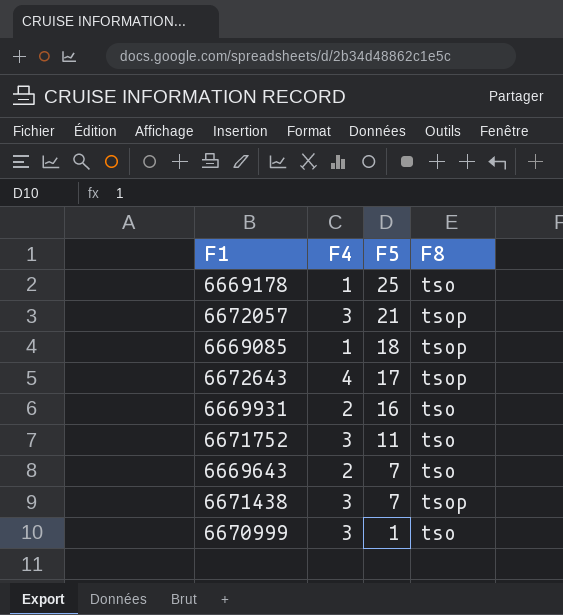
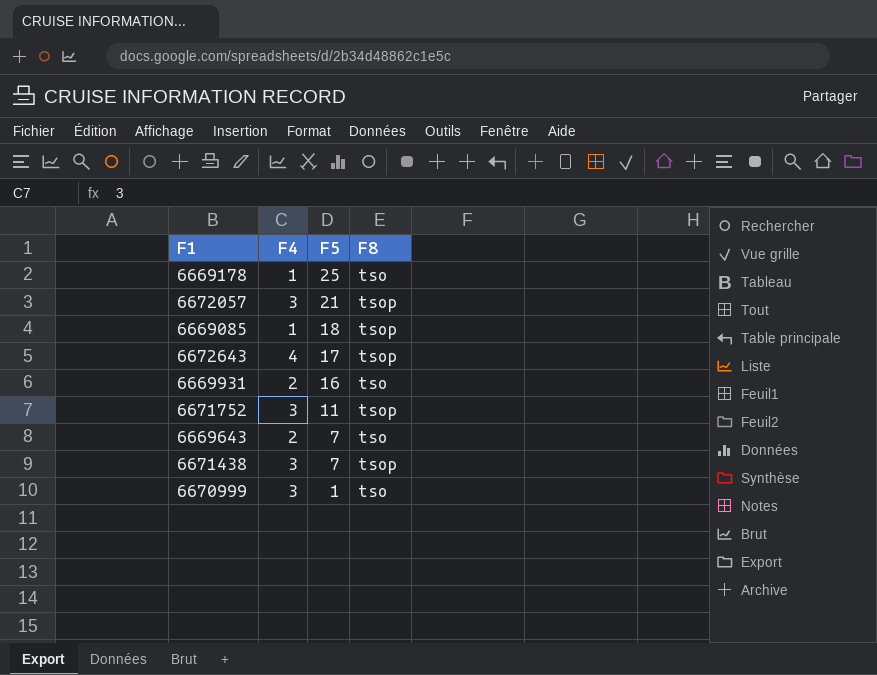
6671752 | F8: tso -> tsop

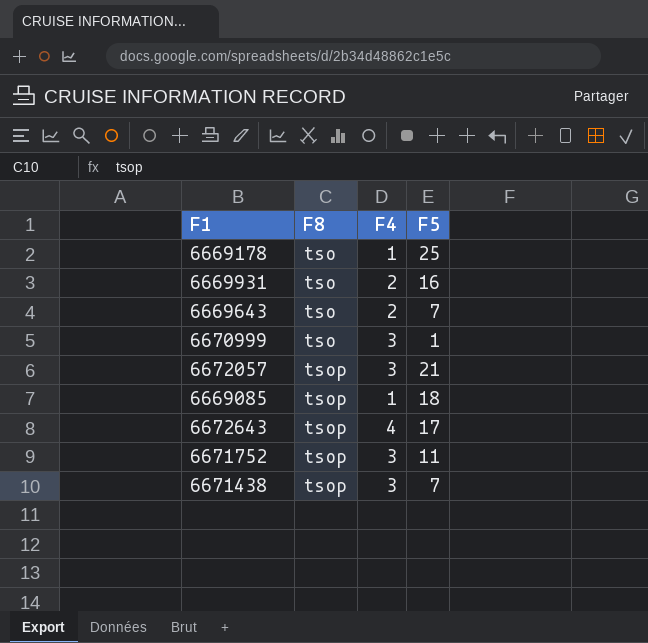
row order: F5 descending -> F8 ascending
column F8 | position: 4 -> 2

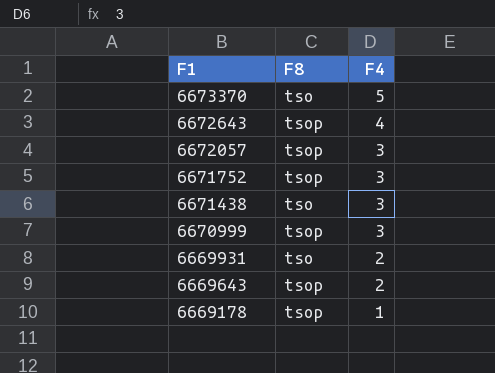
row order: F8 ascending -> F1 descending
column F5 | position: 4 -> none
row 6669085: tsop | 1 | 18 -> none
row 6673370: none -> tso | 5
6671438 | F8: tsop -> tso
6670999 | F8: tso -> tsop
6669643 | F8: tso -> tsop
6669178 | F8: tso -> tsop

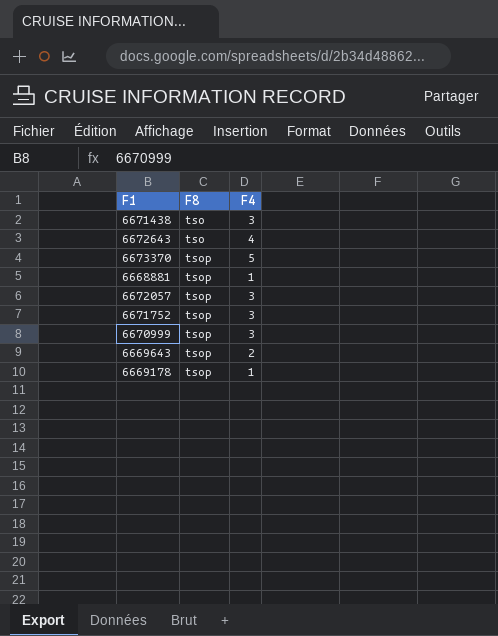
row order: F1 descending -> F8 ascending
row 6669931: tso | 2 -> none
6672643 | F8: tsop -> tso
6673370 | F8: tso -> tsop
row 6668881: none -> tsop | 1

